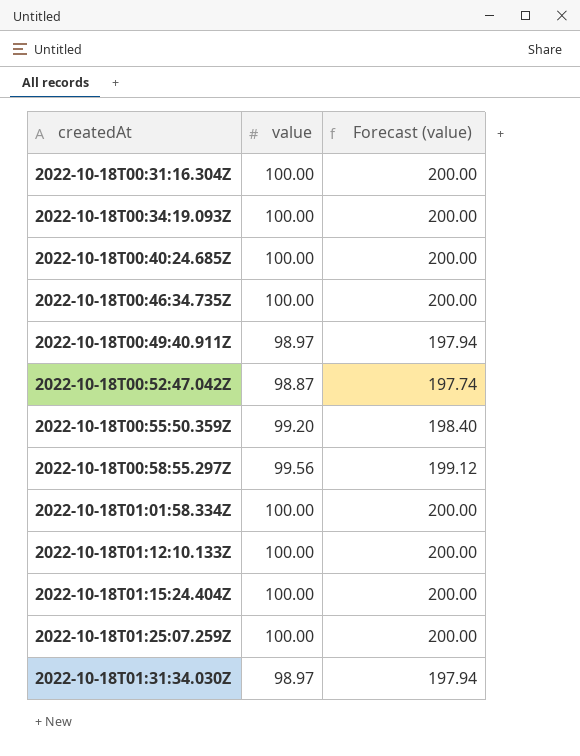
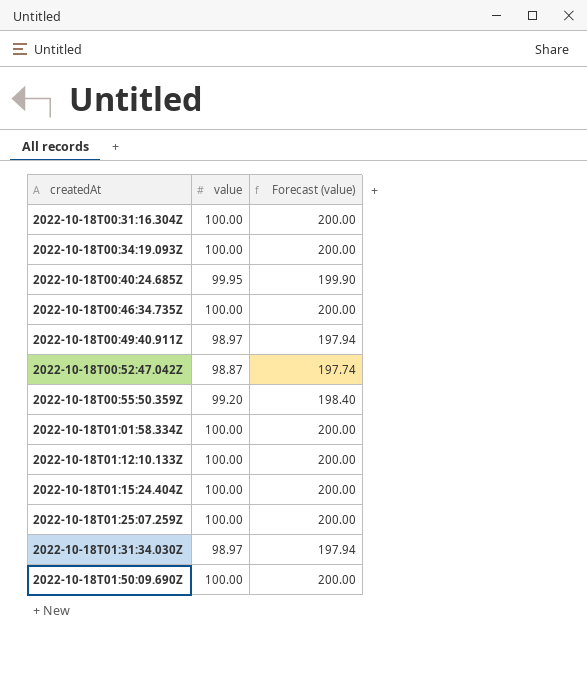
row 2022-10-18T00:58:55.297Z: 99.56 | 199.12 -> none
2022-10-18T00:40:24.685Z | value: 100.00 -> 99.95
2022-10-18T00:40:24.685Z | Forecast (value): 200.00 -> 199.90
row 2022-10-18T01:50:09.690Z: none -> 100.00 | 200.00

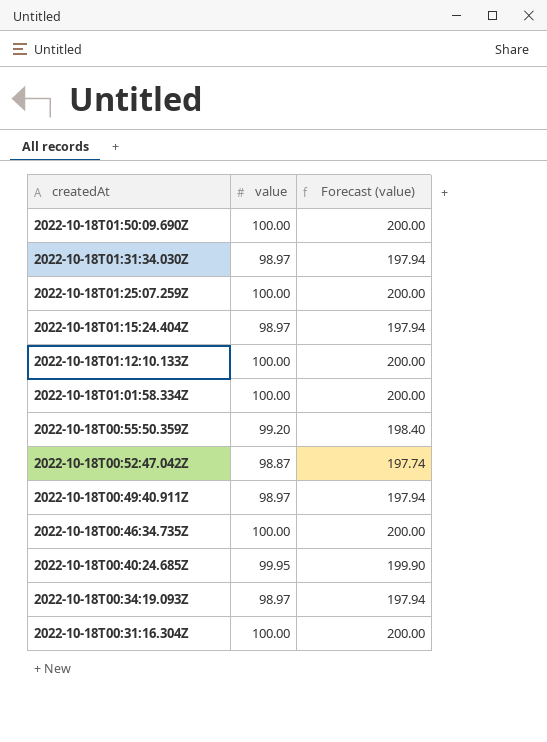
row order: createdAt ascending -> createdAt descending
2022-10-18T01:15:24.404Z | value: 100.00 -> 98.97
2022-10-18T01:15:24.404Z | Forecast (value): 200.00 -> 197.94
2022-10-18T00:34:19.093Z | value: 100.00 -> 98.97
2022-10-18T00:34:19.093Z | Forecast (value): 200.00 -> 197.94

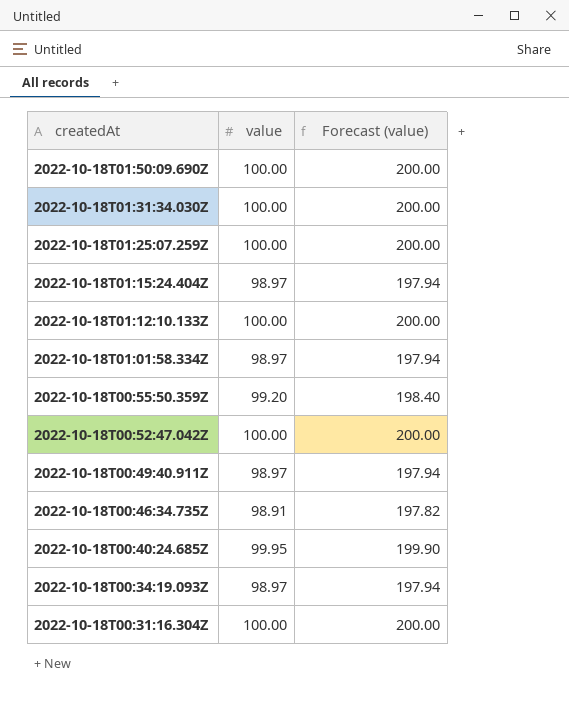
2022-10-18T01:31:34.030Z | value: 98.97 -> 100.00
2022-10-18T01:31:34.030Z | Forecast (value): 197.94 -> 200.00
2022-10-18T01:01:58.334Z | value: 100.00 -> 98.97
2022-10-18T01:01:58.334Z | Forecast (value): 200.00 -> 197.94
2022-10-18T00:52:47.042Z | value: 98.87 -> 100.00
2022-10-18T00:52:47.042Z | Forecast (value): 197.74 -> 200.00
2022-10-18T00:46:34.735Z | value: 100.00 -> 98.91
2022-10-18T00:46:34.735Z | Forecast (value): 200.00 -> 197.82

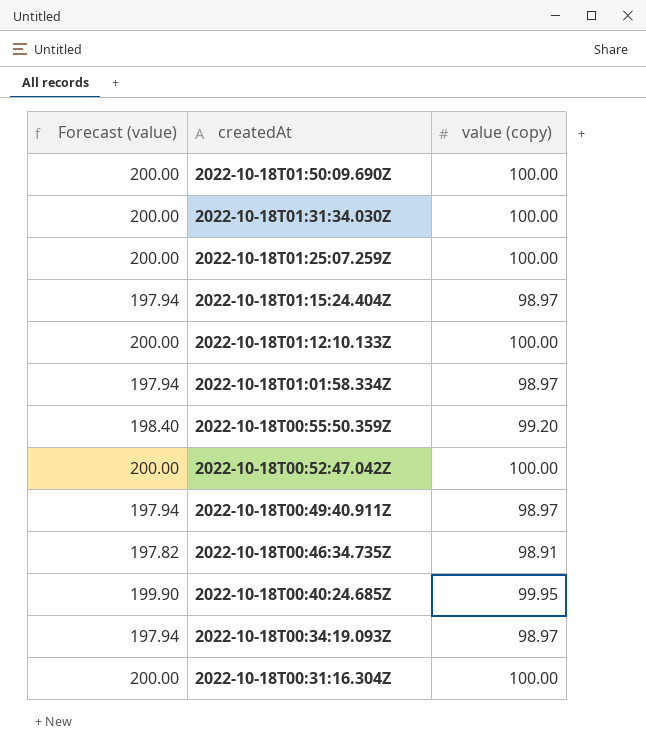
column Forecast (value) | position: 3 -> 1
column name: value -> value (copy)

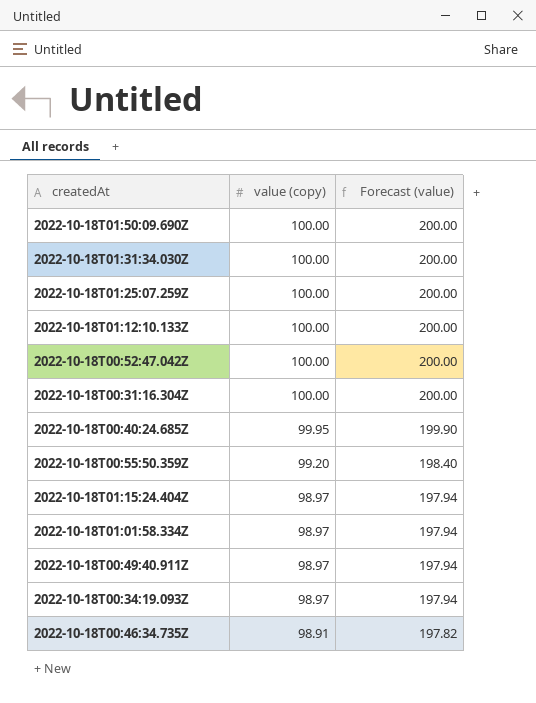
row order: createdAt descending -> value (copy) descending
column Forecast (value) | position: 1 -> 3

